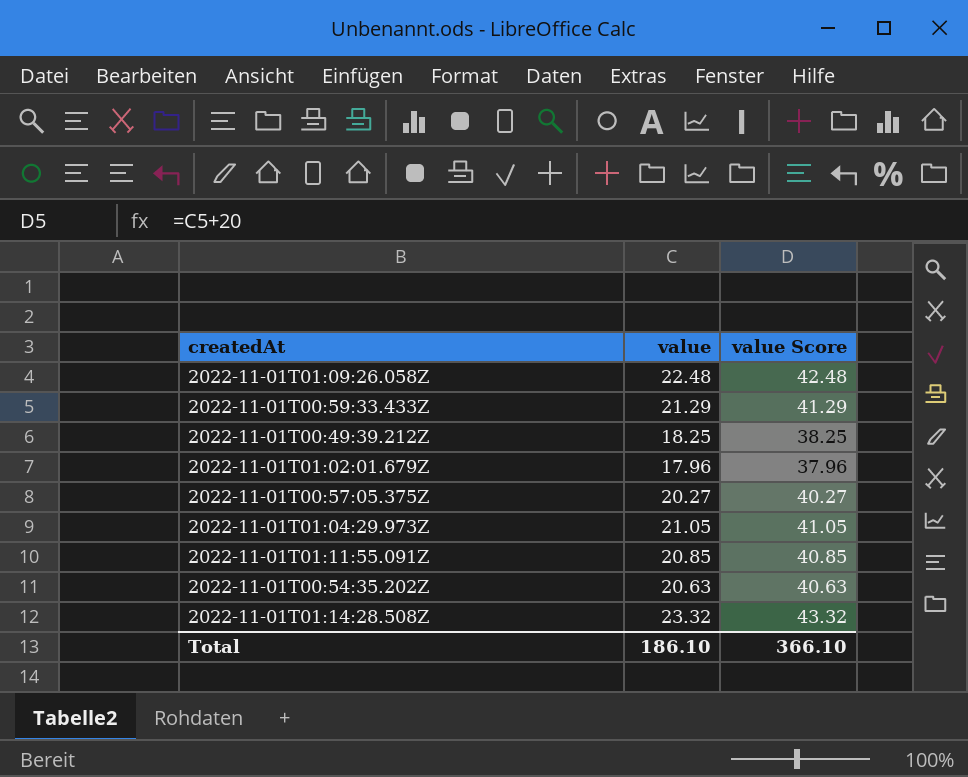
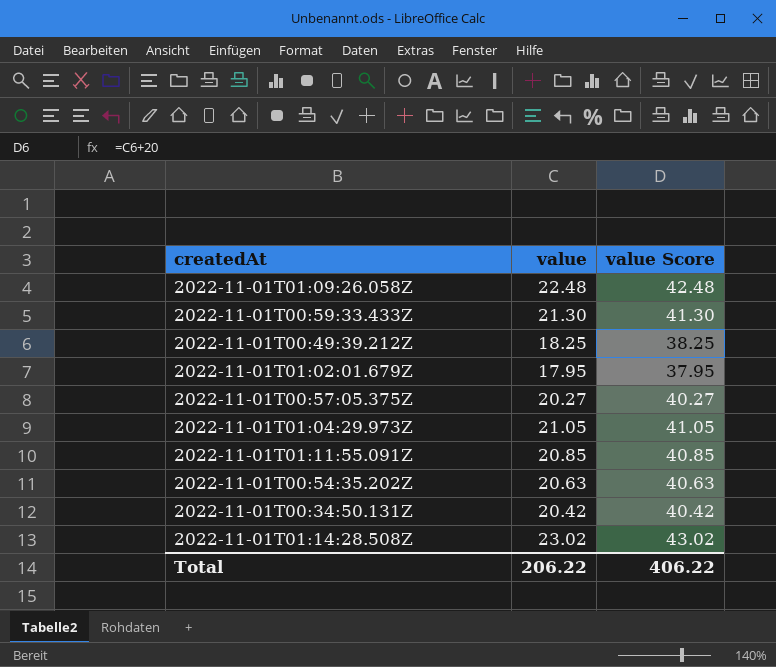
2022-11-01T00:59:33.433Z | value: 21.29 -> 21.30
2022-11-01T00:59:33.433Z | value Score: 41.29 -> 41.30
2022-11-01T01:02:01.679Z | value: 17.96 -> 17.95
2022-11-01T01:02:01.679Z | value Score: 37.96 -> 37.95
row 2022-11-01T00:34:50.131Z: none -> 20.42 | 40.42
2022-11-01T01:14:28.508Z | value: 23.32 -> 23.02
2022-11-01T01:14:28.508Z | value Score: 43.32 -> 43.02
Total | value: 186.10 -> 206.22
Total | value Score: 366.10 -> 406.22

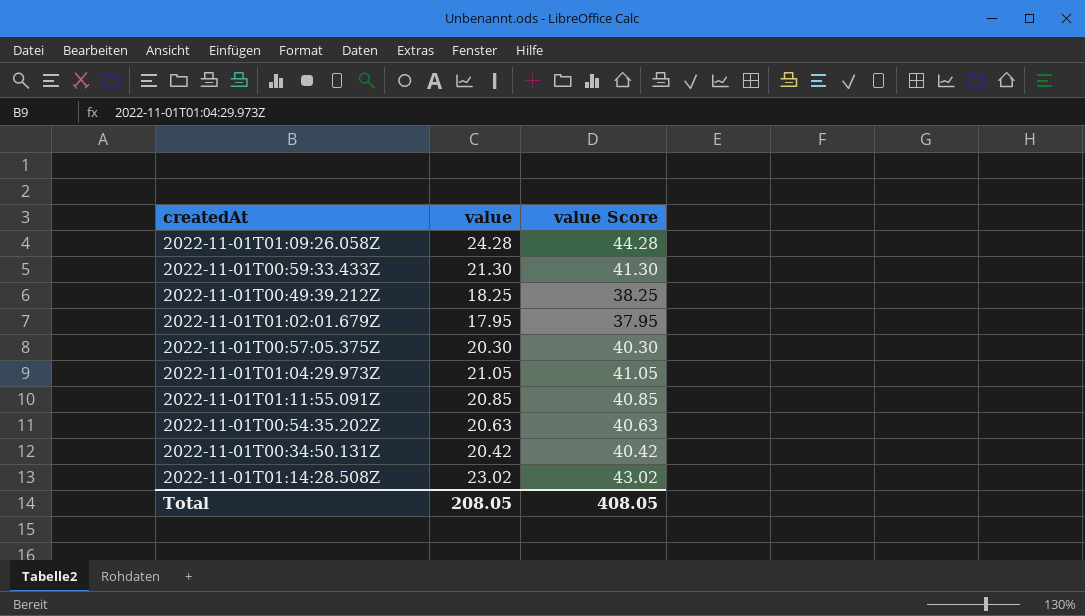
2022-11-01T01:09:26.058Z | value: 22.48 -> 24.28
2022-11-01T01:09:26.058Z | value Score: 42.48 -> 44.28
2022-11-01T00:57:05.375Z | value: 20.27 -> 20.30
2022-11-01T00:57:05.375Z | value Score: 40.27 -> 40.30
Total | value: 206.22 -> 208.05
Total | value Score: 406.22 -> 408.05

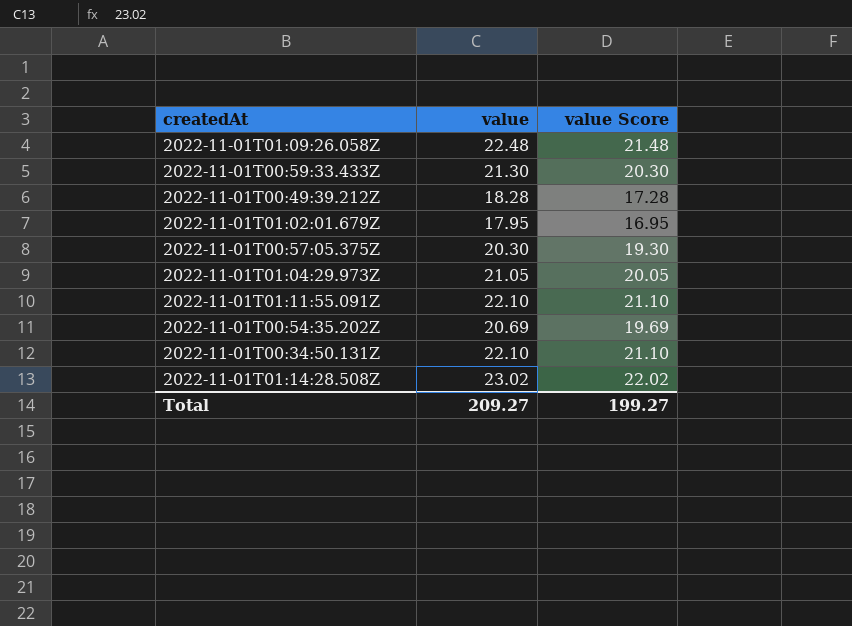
column value Score | formula: [value] + 20 -> [value] - 1
2022-11-01T01:09:26.058Z | value: 24.28 -> 22.48
2022-11-01T00:49:39.212Z | value: 18.25 -> 18.28
2022-11-01T01:11:55.091Z | value: 20.85 -> 22.10
2022-11-01T00:54:35.202Z | value: 20.63 -> 20.69
2022-11-01T00:34:50.131Z | value: 20.42 -> 22.10
Total | value: 208.05 -> 209.27
Total | value Score: 408.05 -> 199.27

